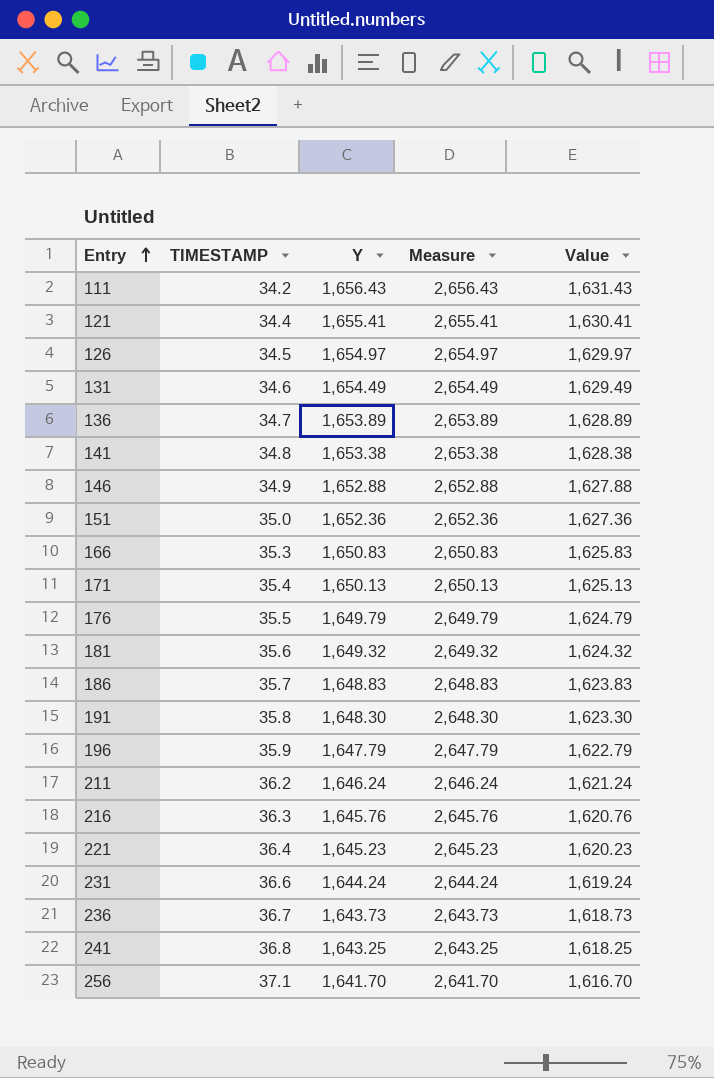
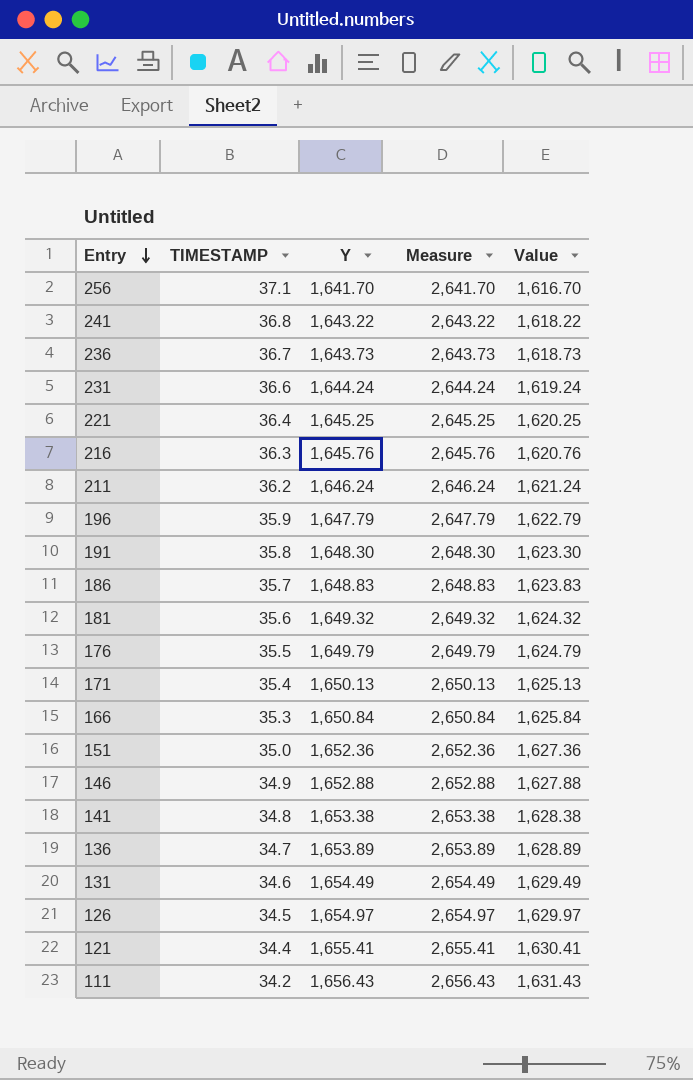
row order: Entry ascending -> Entry descending
241 | Y: 1,643.25 -> 1,643.22
241 | Measure: 2,643.25 -> 2,643.22
241 | Value: 1,618.25 -> 1,618.22
221 | Y: 1,645.23 -> 1,645.25
221 | Measure: 2,645.23 -> 2,645.25
221 | Value: 1,620.23 -> 1,620.25
166 | Y: 1,650.83 -> 1,650.84
166 | Measure: 2,650.83 -> 2,650.84
166 | Value: 1,625.83 -> 1,625.84

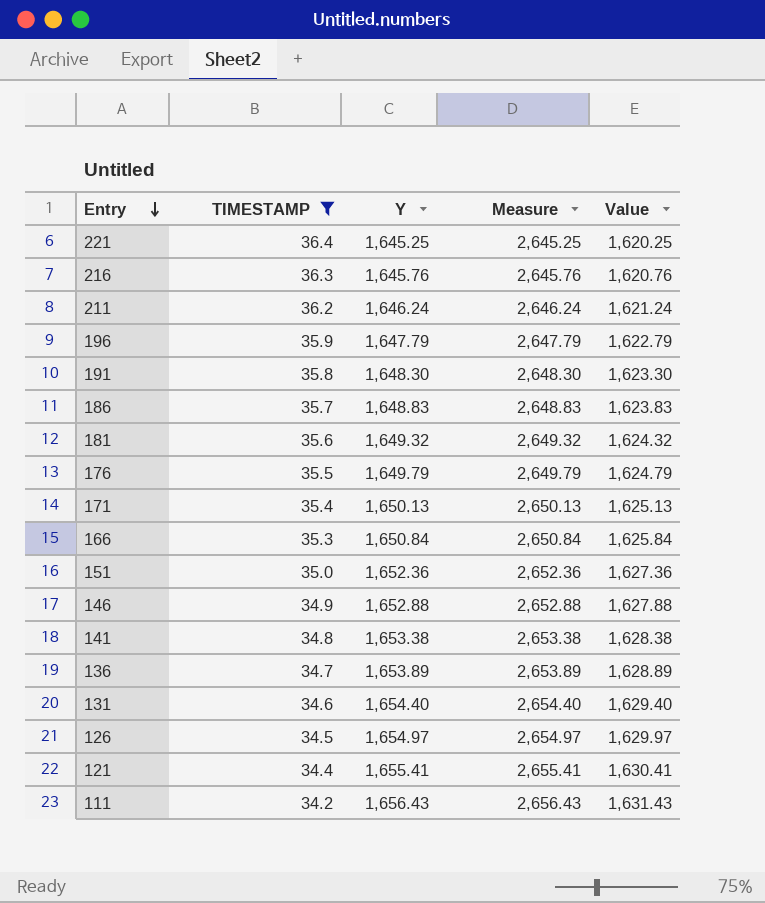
filter: none -> TIMESTAMP <= 36.4
131 | Y: 1,654.49 -> 1,654.40
131 | Measure: 2,654.49 -> 2,654.40
131 | Value: 1,629.49 -> 1,629.40

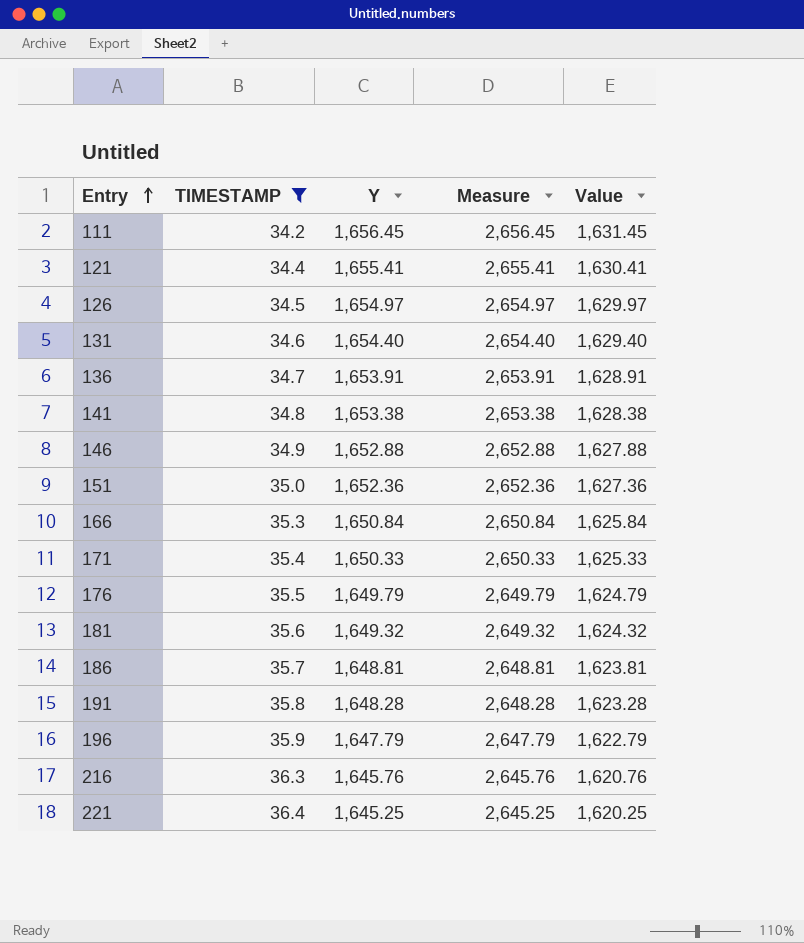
row order: Entry descending -> Entry ascending
row 211: 36.2 | 1,646.24 | 2,646.24 | 1,621.24 -> none
111 | Y: 1,656.43 -> 1,656.45
111 | Measure: 2,656.43 -> 2,656.45
111 | Value: 1,631.43 -> 1,631.45
136 | Y: 1,653.89 -> 1,653.91
136 | Measure: 2,653.89 -> 2,653.91
136 | Value: 1,628.89 -> 1,628.91
171 | Y: 1,650.13 -> 1,650.33
171 | Measure: 2,650.13 -> 2,650.33
171 | Value: 1,625.13 -> 1,625.33
186 | Y: 1,648.83 -> 1,648.81
186 | Measure: 2,648.83 -> 2,648.81
186 | Value: 1,623.83 -> 1,623.81
191 | Y: 1,648.30 -> 1,648.28
191 | Measure: 2,648.30 -> 2,648.28
191 | Value: 1,623.30 -> 1,623.28

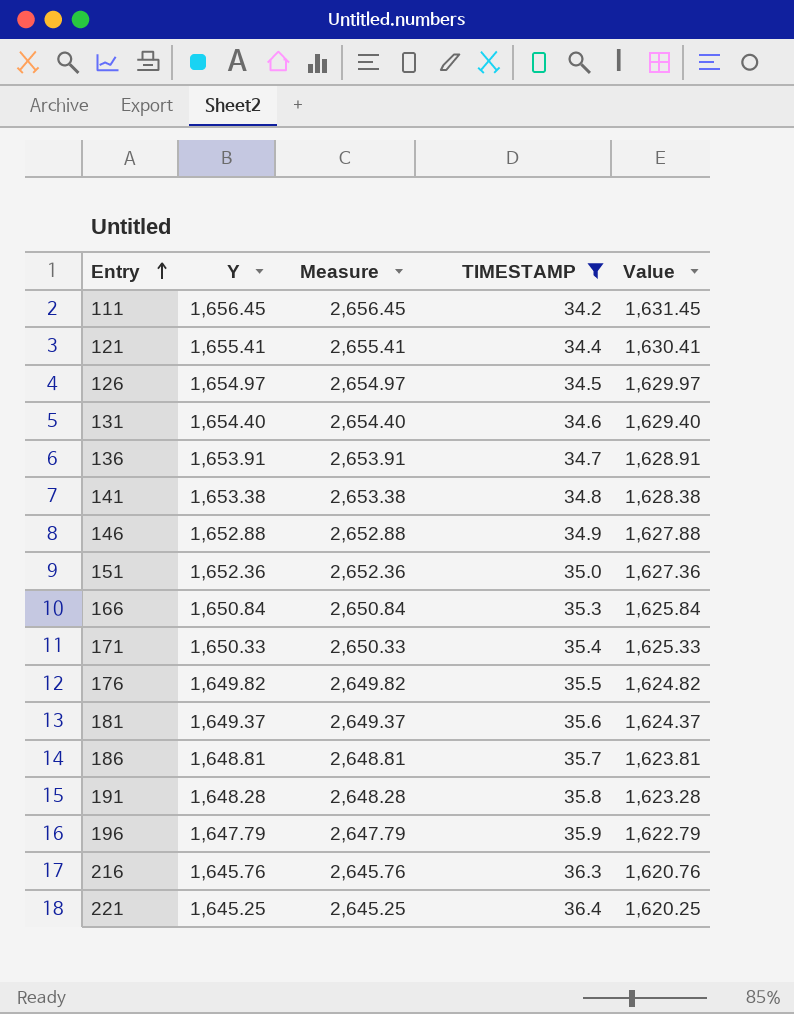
column TIMESTAMP | position: 2 -> 4
176 | Y: 1,649.79 -> 1,649.82
176 | Measure: 2,649.79 -> 2,649.82
176 | Value: 1,624.79 -> 1,624.82
181 | Y: 1,649.32 -> 1,649.37
181 | Measure: 2,649.32 -> 2,649.37
181 | Value: 1,624.32 -> 1,624.37

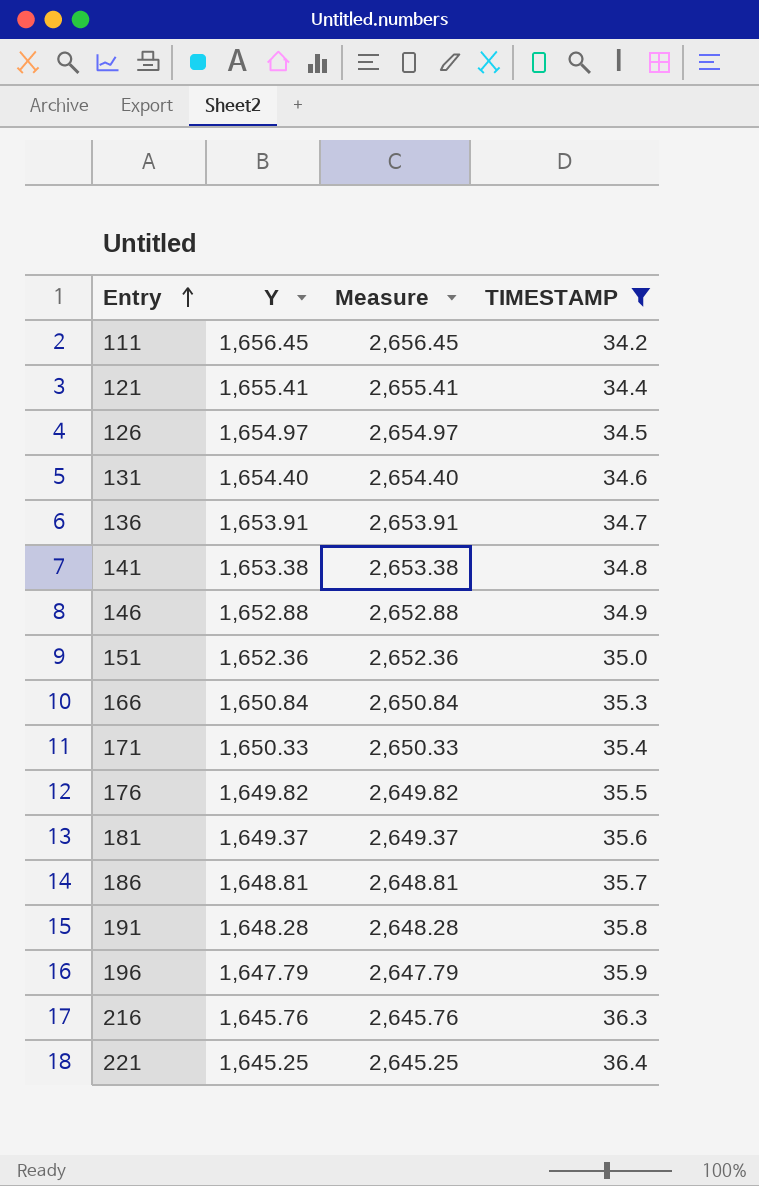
column Value | formula: [Y] - 25 -> none

